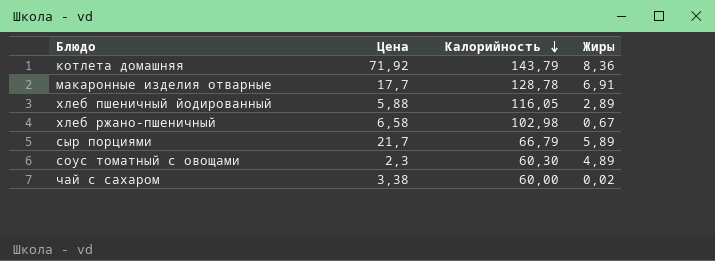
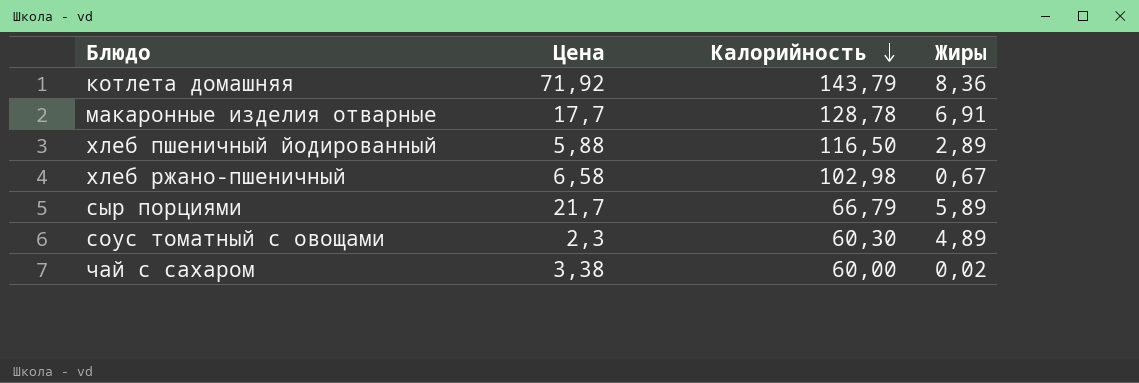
хлеб пшеничный йодированный | Калорийность: 116,05 -> 116,50

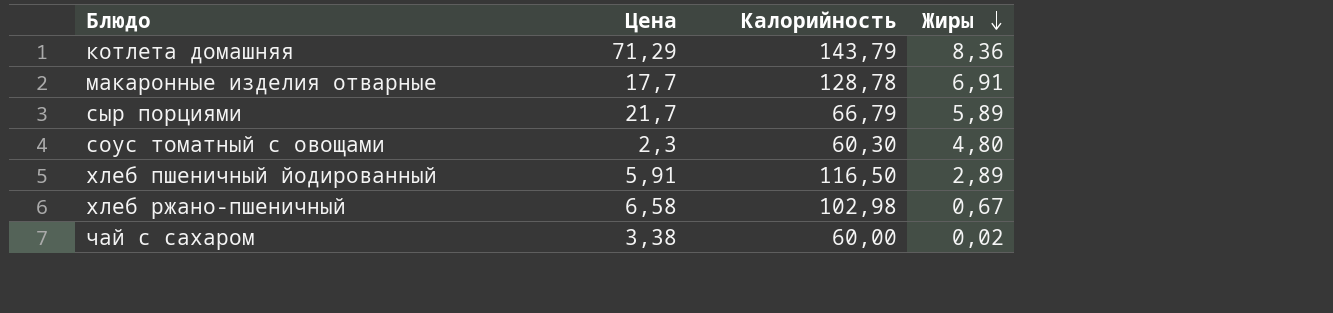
row order: Калорийность descending -> Жиры descending
котлета домашняя | Цена: 71,92 -> 71,29
соус томатный с овощами | Жиры: 4,89 -> 4,80
хлеб пшеничный йодированный | Цена: 5,88 -> 5,91

